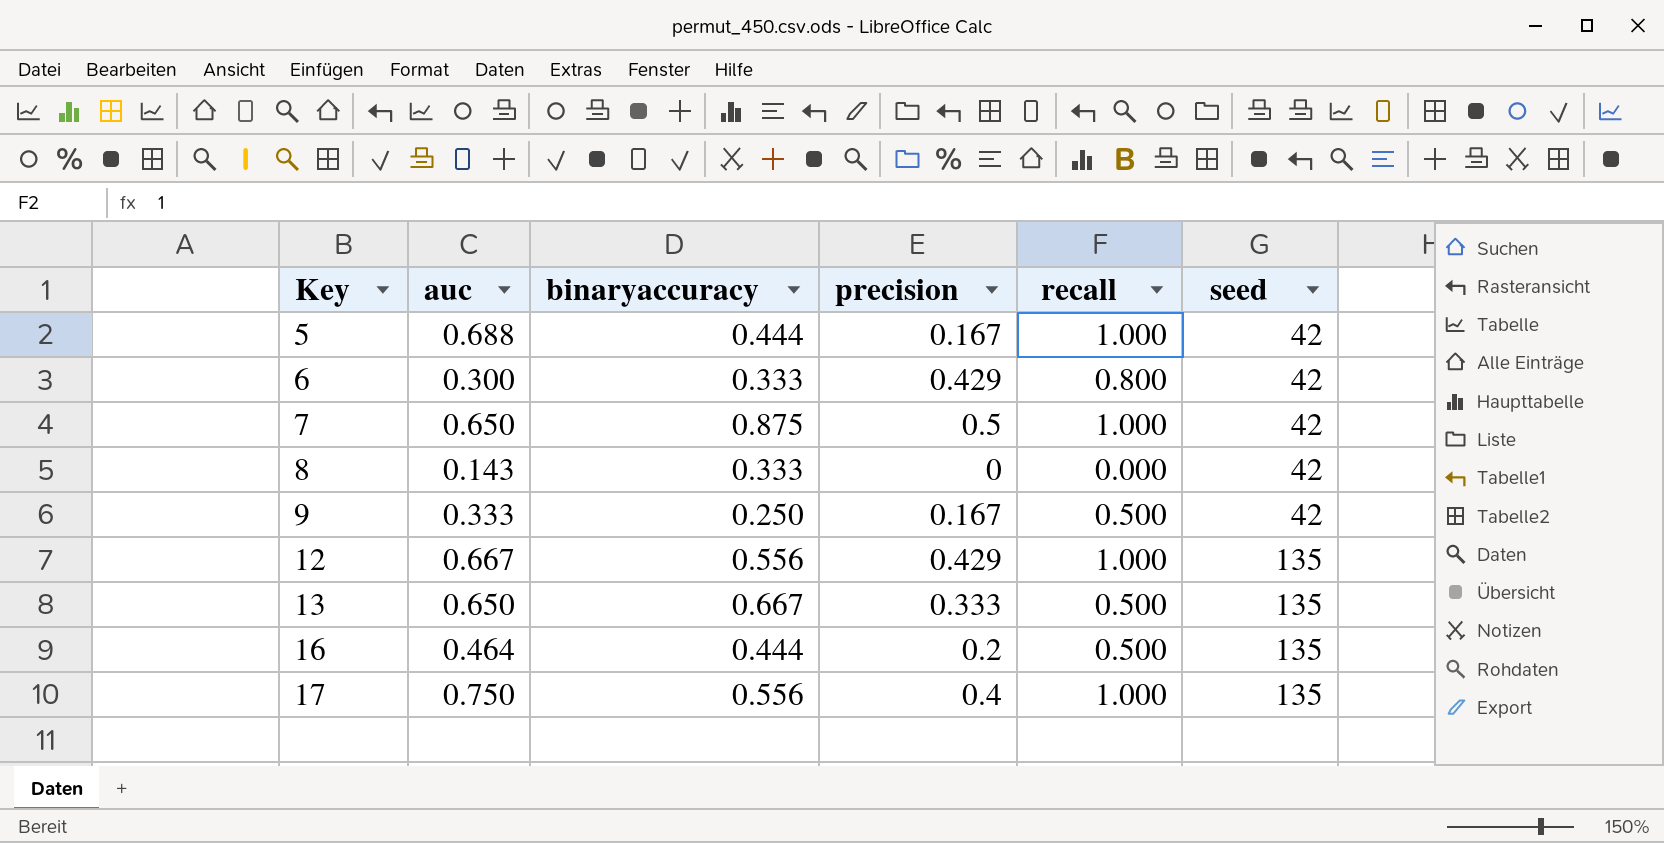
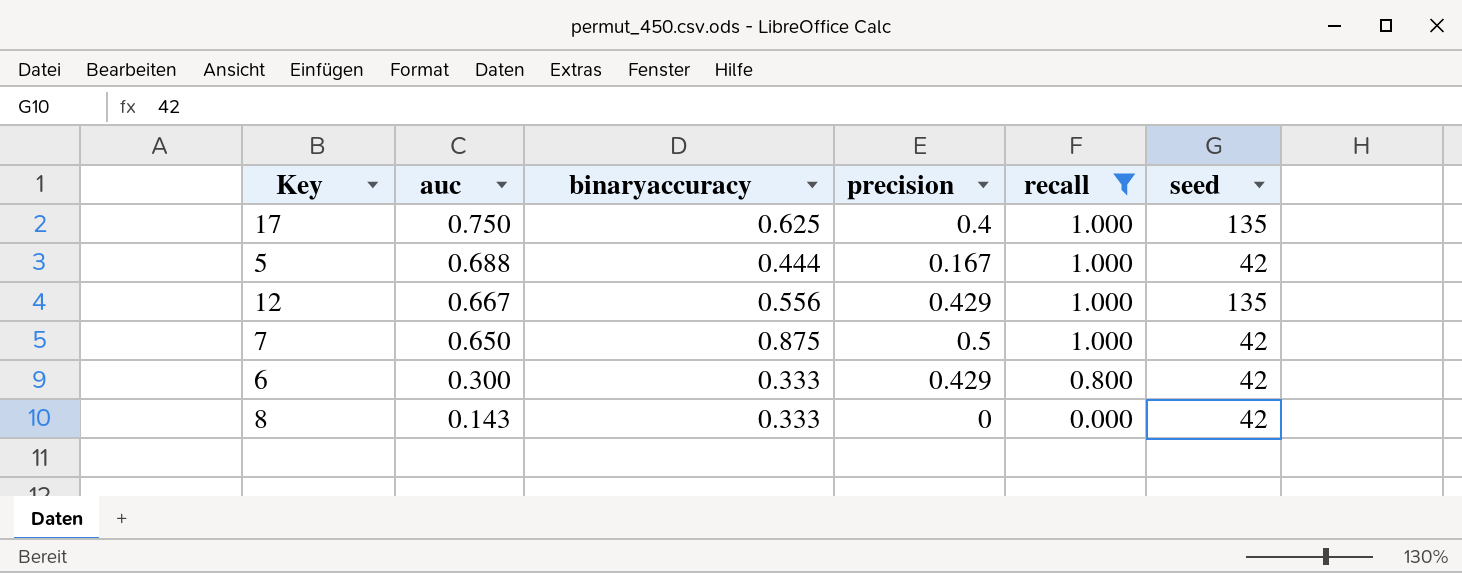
filter: none -> recall != 0.500
row order: Key ascending -> auc descending
17 | binaryaccuracy: 0.556 -> 0.625

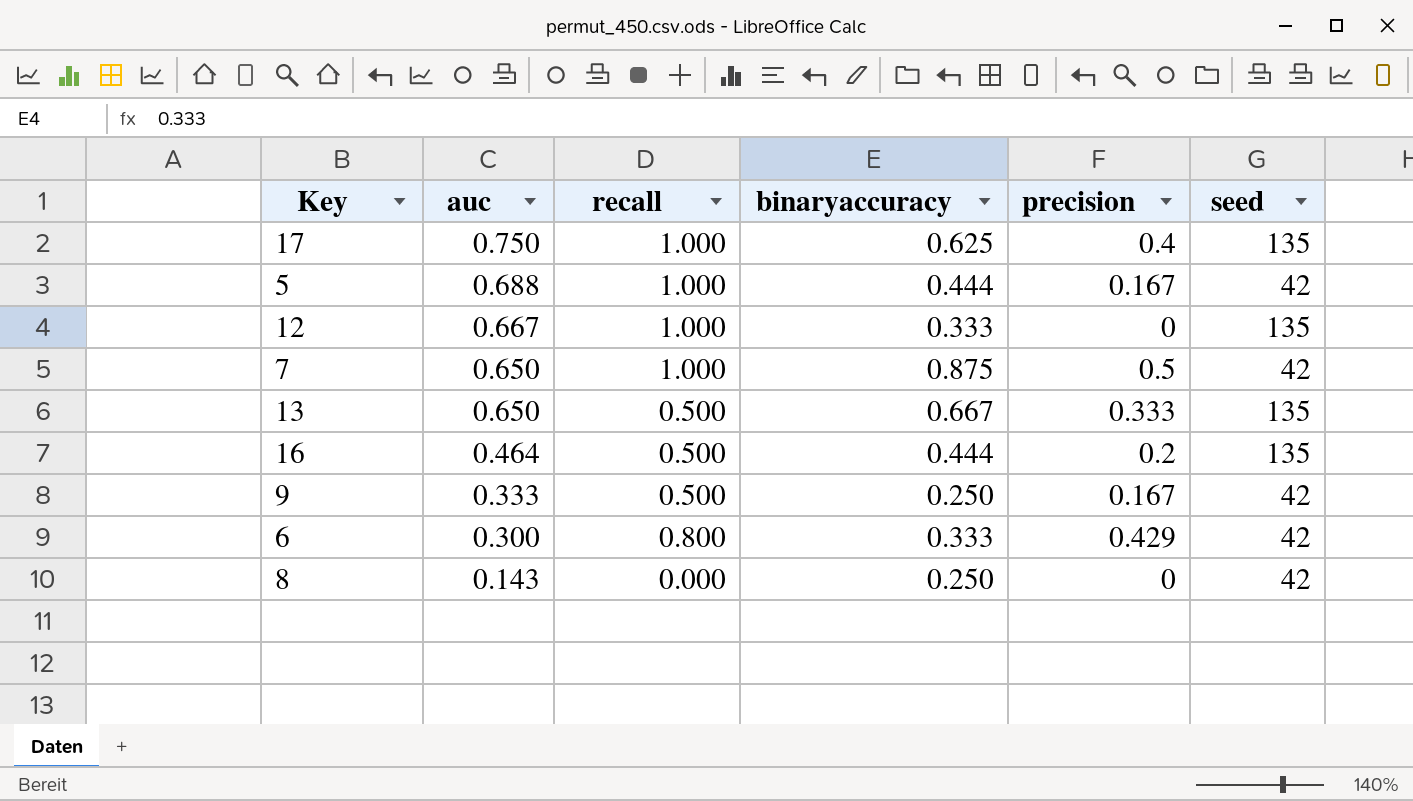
filter: recall != 0.500 -> none
column recall | position: 5 -> 3
12 | binaryaccuracy: 0.556 -> 0.333
12 | precision: 0.429 -> 0
8 | binaryaccuracy: 0.333 -> 0.250

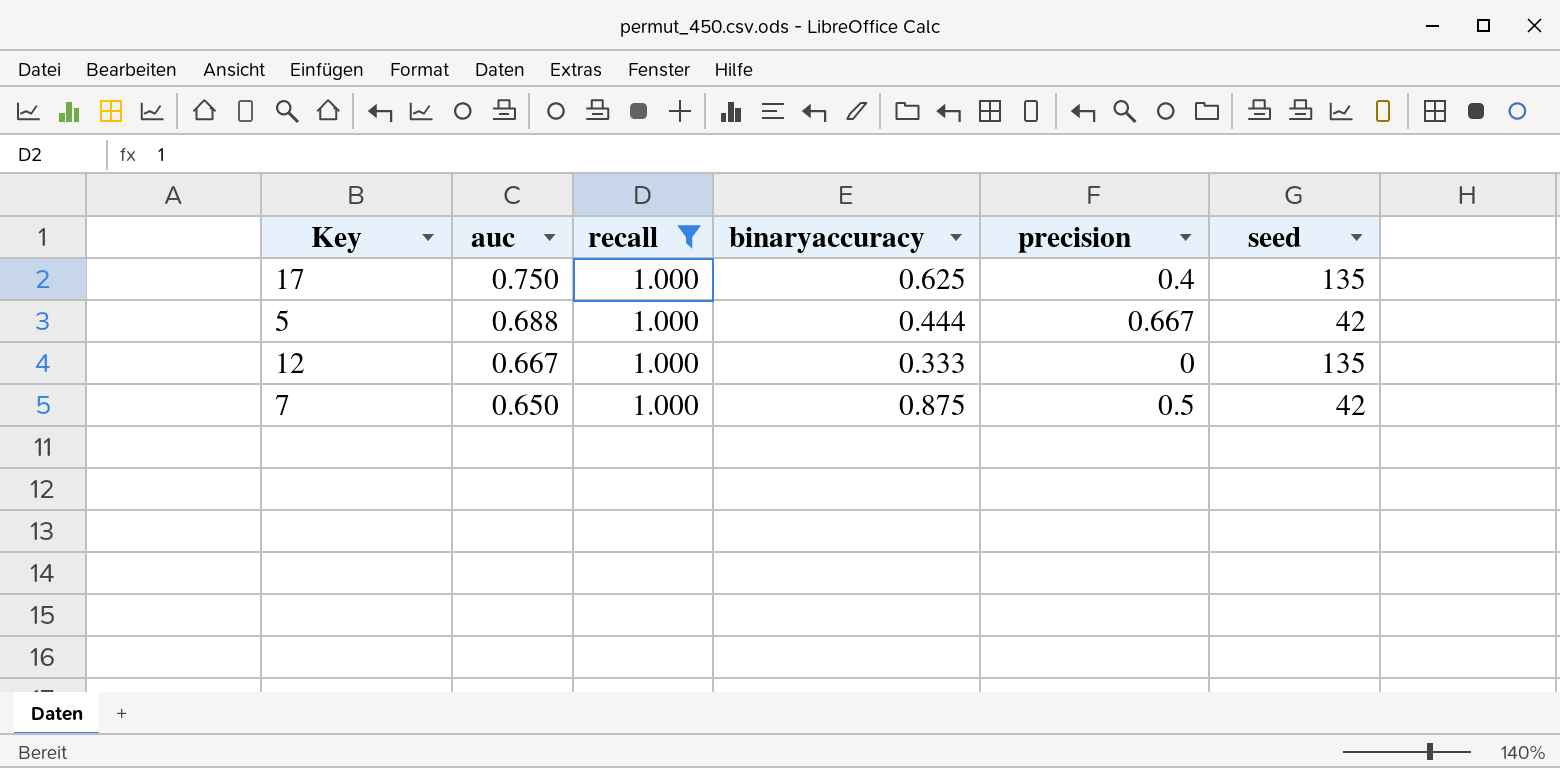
filter: none -> recall = 1.000
5 | precision: 0.167 -> 0.667

